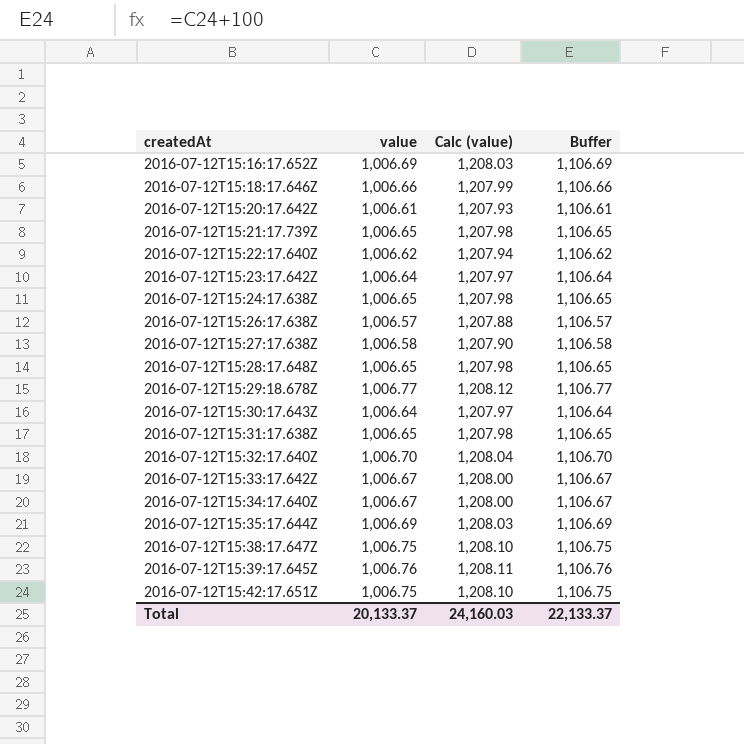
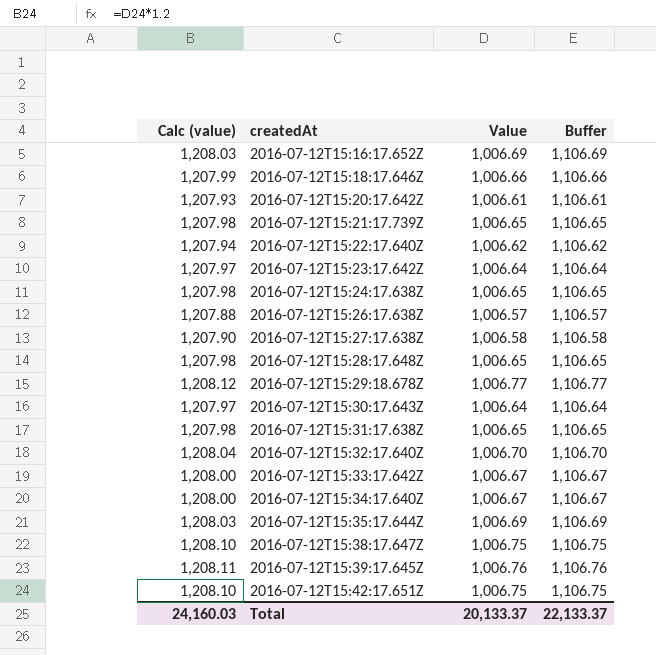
column Calc (value) | position: 3 -> 1
column name: value -> Value

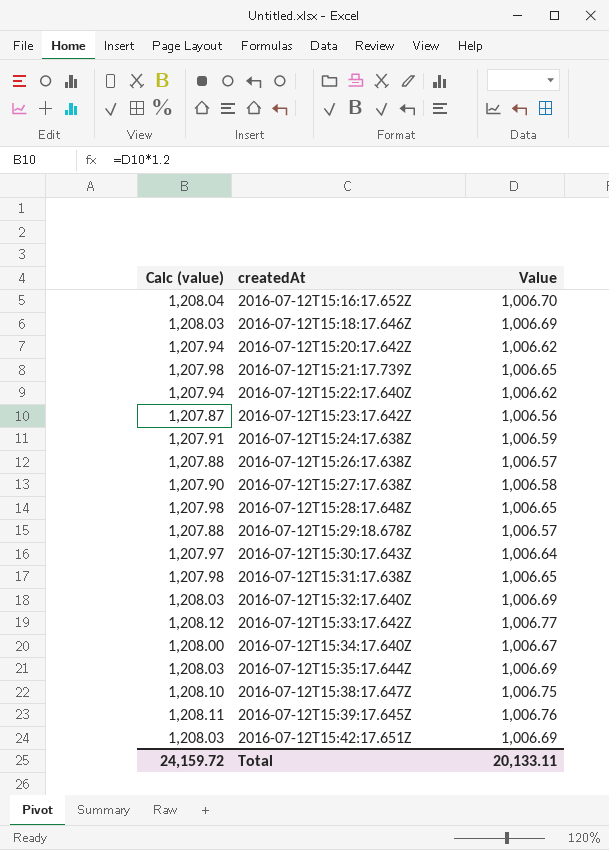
column Buffer | formula: [Value] + 100 -> none
2016-07-12T15:16:17.652Z | Calc (value): 1,208.03 -> 1,208.04
2016-07-12T15:16:17.652Z | Value: 1,006.69 -> 1,006.70
2016-07-12T15:18:17.646Z | Calc (value): 1,207.99 -> 1,208.03
2016-07-12T15:18:17.646Z | Value: 1,006.66 -> 1,006.69
2016-07-12T15:20:17.642Z | Calc (value): 1,207.93 -> 1,207.94
2016-07-12T15:20:17.642Z | Value: 1,006.61 -> 1,006.62
2016-07-12T15:23:17.642Z | Calc (value): 1,207.97 -> 1,207.87
2016-07-12T15:23:17.642Z | Value: 1,006.64 -> 1,006.56
2016-07-12T15:24:17.638Z | Calc (value): 1,207.98 -> 1,207.91
2016-07-12T15:24:17.638Z | Value: 1,006.65 -> 1,006.59
2016-07-12T15:29:18.678Z | Calc (value): 1,208.12 -> 1,207.88
2016-07-12T15:29:18.678Z | Value: 1,006.77 -> 1,006.57
2016-07-12T15:32:17.640Z | Calc (value): 1,208.04 -> 1,208.03
2016-07-12T15:32:17.640Z | Value: 1,006.70 -> 1,006.69
2016-07-12T15:33:17.642Z | Calc (value): 1,208.00 -> 1,208.12
2016-07-12T15:33:17.642Z | Value: 1,006.67 -> 1,006.77
2016-07-12T15:42:17.651Z | Calc (value): 1,208.10 -> 1,208.03
2016-07-12T15:42:17.651Z | Value: 1,006.75 -> 1,006.69
Total | Calc (value): 24,160.03 -> 24,159.72
Total | Value: 20,133.37 -> 20,133.11

